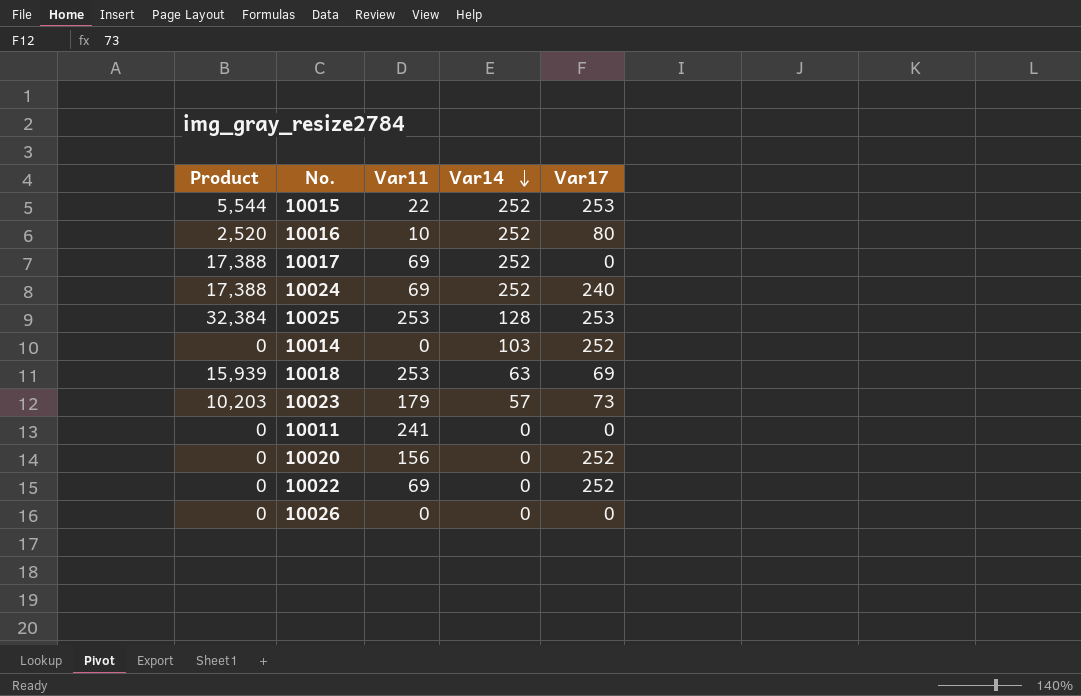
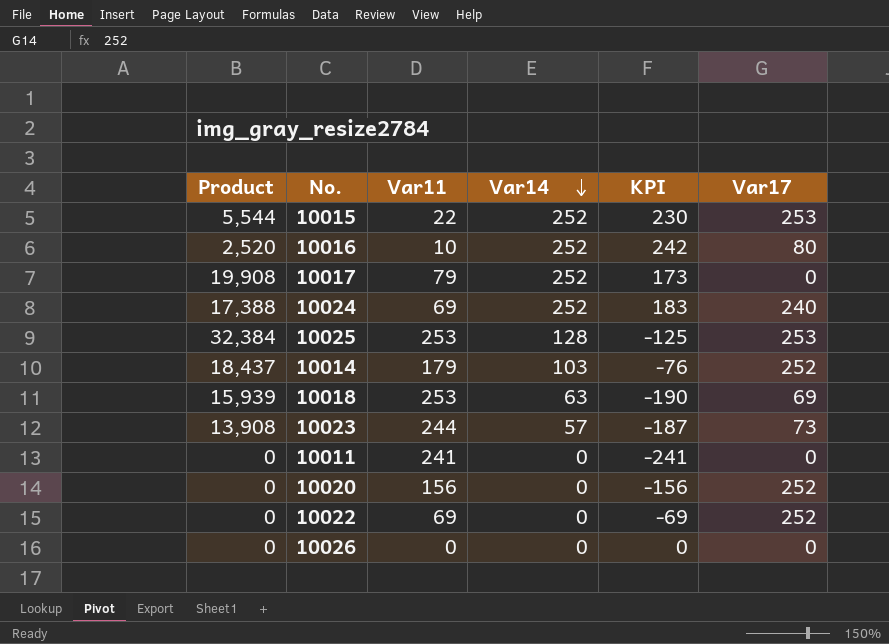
column KPI | formula: none -> [Var14] - [Var11]
10017 | Product: 17,388 -> 19,908
10017 | Var11: 69 -> 79
10014 | Product: 0 -> 18,437
10014 | Var11: 0 -> 179
10023 | Product: 10,203 -> 13,908
10023 | Var11: 179 -> 244

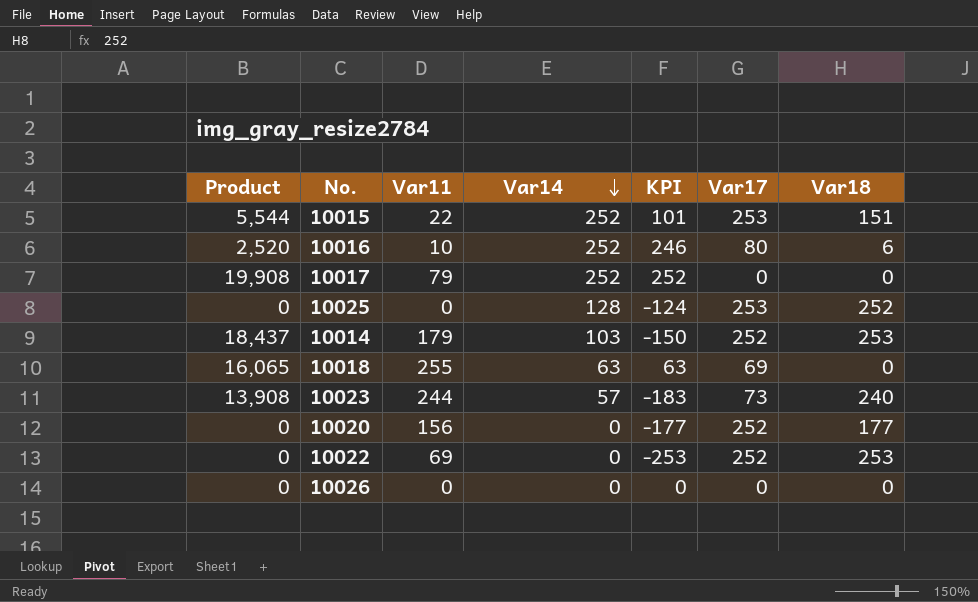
column KPI | formula: [Var14] - [Var11] -> [Var14] - [Var18]
column Var18 | position: none -> 7
row 10024: 17,388 | 69 | 252 | 183 | 240 -> none
row 10011: 0 | 241 | 0 | -241 | 0 -> none
10025 | Product: 32,384 -> 0
10025 | Var11: 253 -> 0
10018 | Product: 15,939 -> 16,065
10018 | Var11: 253 -> 255

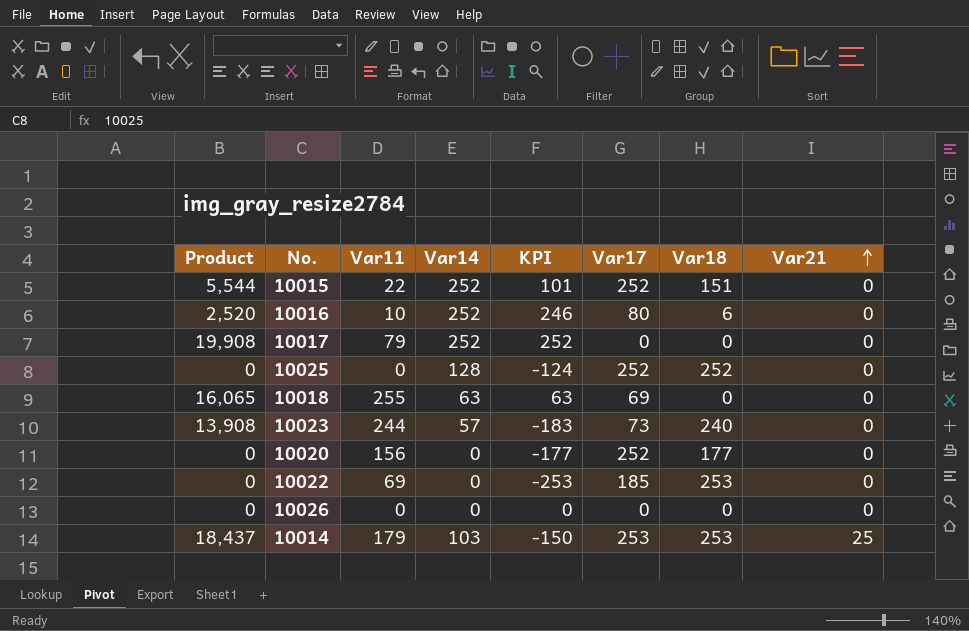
row order: Var14 descending -> Var21 ascending
column Var21 | position: none -> 8
10015 | Var17: 253 -> 252
10025 | Var17: 253 -> 252
10022 | Var17: 252 -> 185
10014 | Var17: 252 -> 253

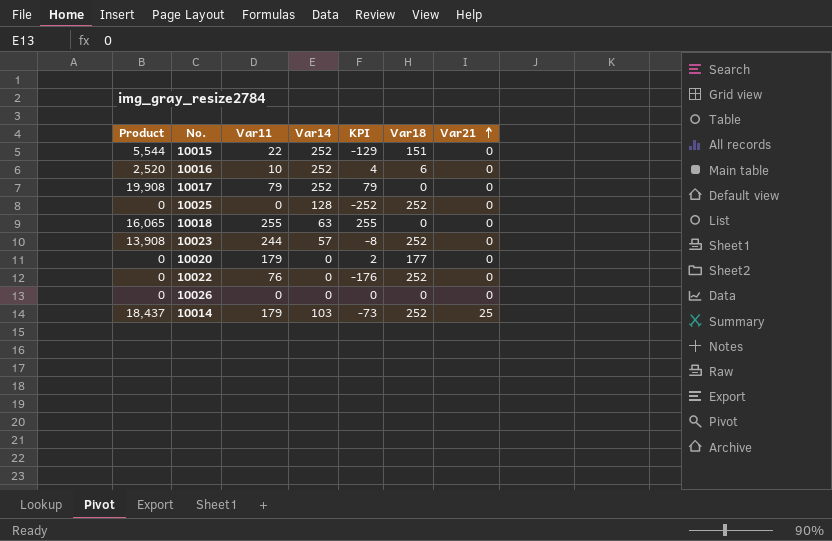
column Var17 | position: 6 -> none
column KPI | formula: [Var14] - [Var18] -> [Var11] - [Var18]
10023 | Var18: 240 -> 252
10020 | Var11: 156 -> 179
10022 | Var11: 69 -> 76
10022 | Var18: 253 -> 252
10014 | Var18: 253 -> 252

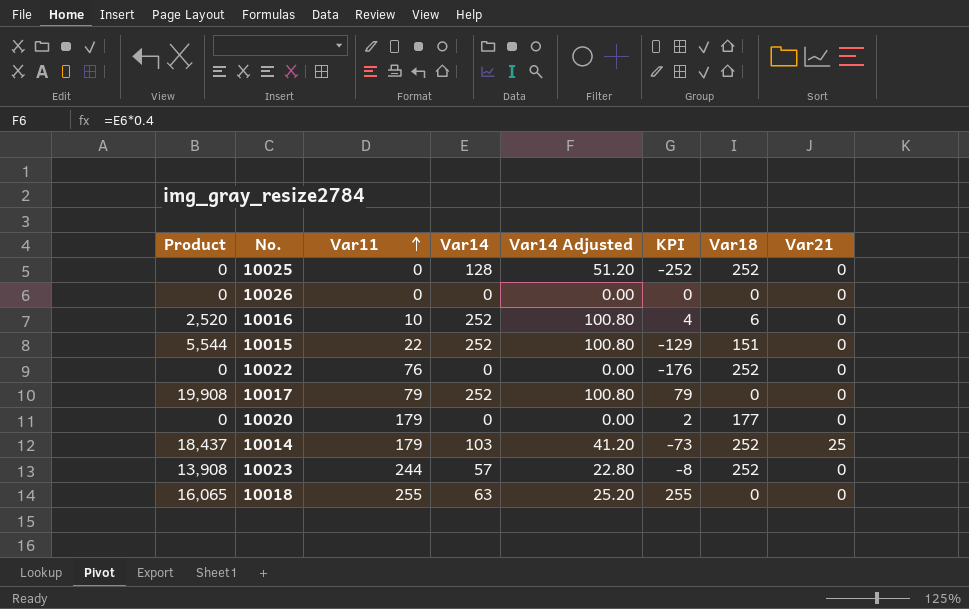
row order: Var21 ascending -> Var11 ascending
column Var14 Adjusted | formula: none -> [Var14] * 0.4

